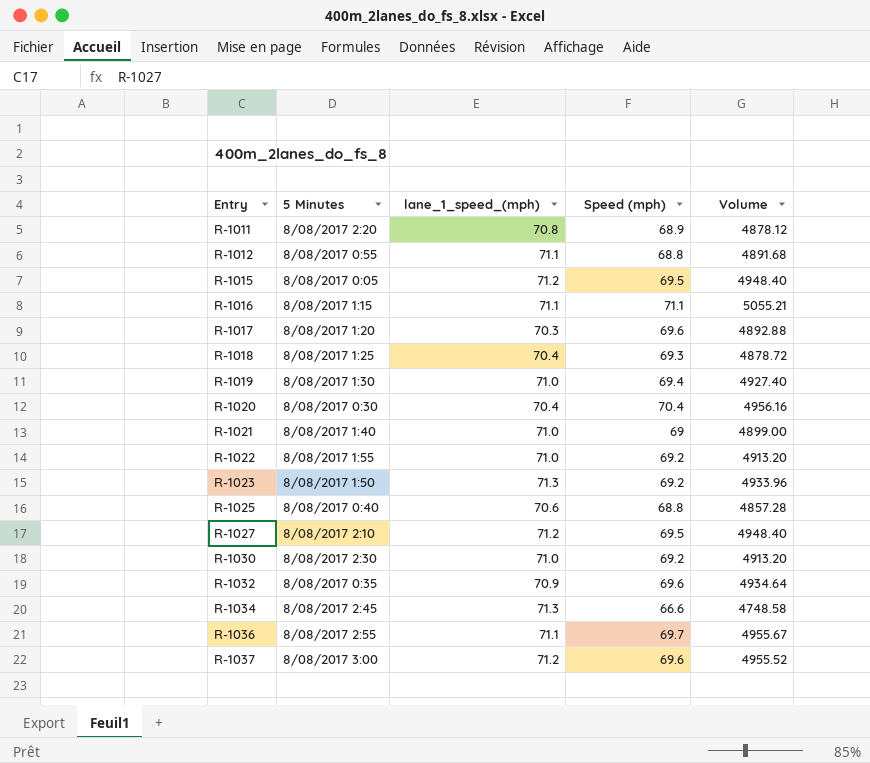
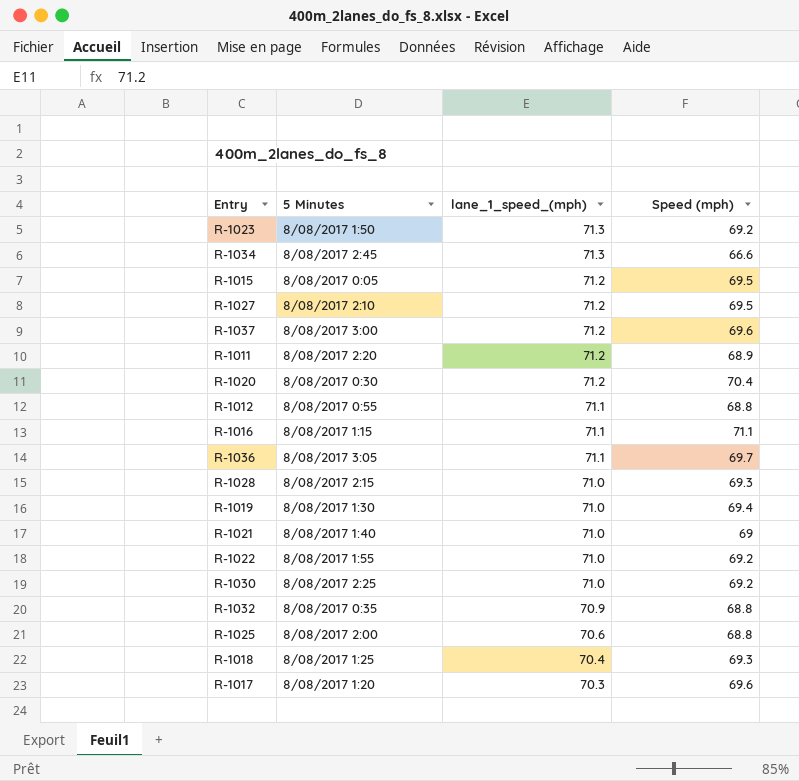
row order: Entry ascending -> lane_1_speed_(mph) descending
column Volume | formula: [lane_1_speed_(mph)] * [Speed (mph)] -> none
R-1011 | lane_1_speed_(mph): 70.8 -> 71.2
R-1020 | lane_1_speed_(mph): 70.4 -> 71.2
R-1036 | 5 Minutes: 8/08/2017 2:55 -> 8/08/2017 3:05
row R-1028: none -> 8/08/2017 2:15 | 71.0 | 69.3
R-1030 | 5 Minutes: 8/08/2017 2:30 -> 8/08/2017 2:25
R-1032 | Speed (mph): 69.6 -> 68.8
R-1025 | 5 Minutes: 8/08/2017 0:40 -> 8/08/2017 2:00

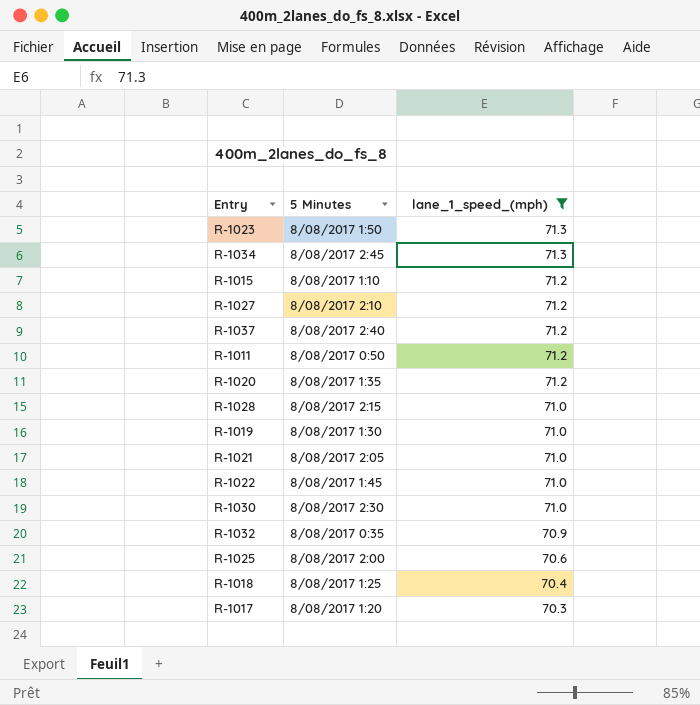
filter: none -> lane_1_speed_(mph) != 71.1
column Speed (mph) | position: 4 -> none
R-1015 | 5 Minutes: 8/08/2017 0:05 -> 8/08/2017 1:10
R-1037 | 5 Minutes: 8/08/2017 3:00 -> 8/08/2017 2:40
R-1011 | 5 Minutes: 8/08/2017 2:20 -> 8/08/2017 0:50
R-1020 | 5 Minutes: 8/08/2017 0:30 -> 8/08/2017 1:35
R-1021 | 5 Minutes: 8/08/2017 1:40 -> 8/08/2017 2:05
R-1022 | 5 Minutes: 8/08/2017 1:55 -> 8/08/2017 1:45
R-1030 | 5 Minutes: 8/08/2017 2:25 -> 8/08/2017 2:30

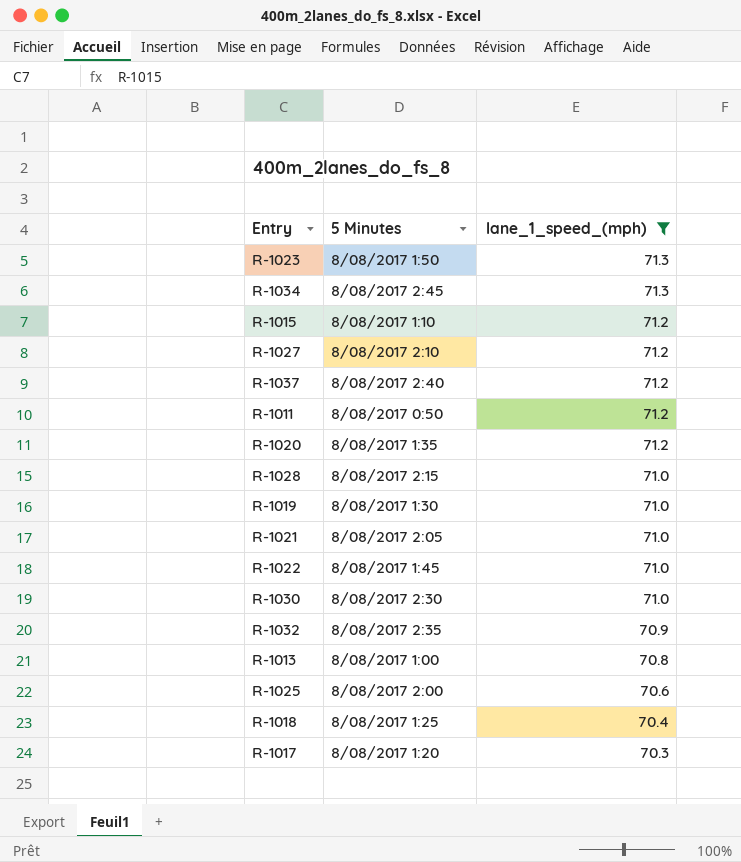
R-1032 | 5 Minutes: 8/08/2017 0:35 -> 8/08/2017 2:35
row R-1013: none -> 8/08/2017 1:00 | 70.8

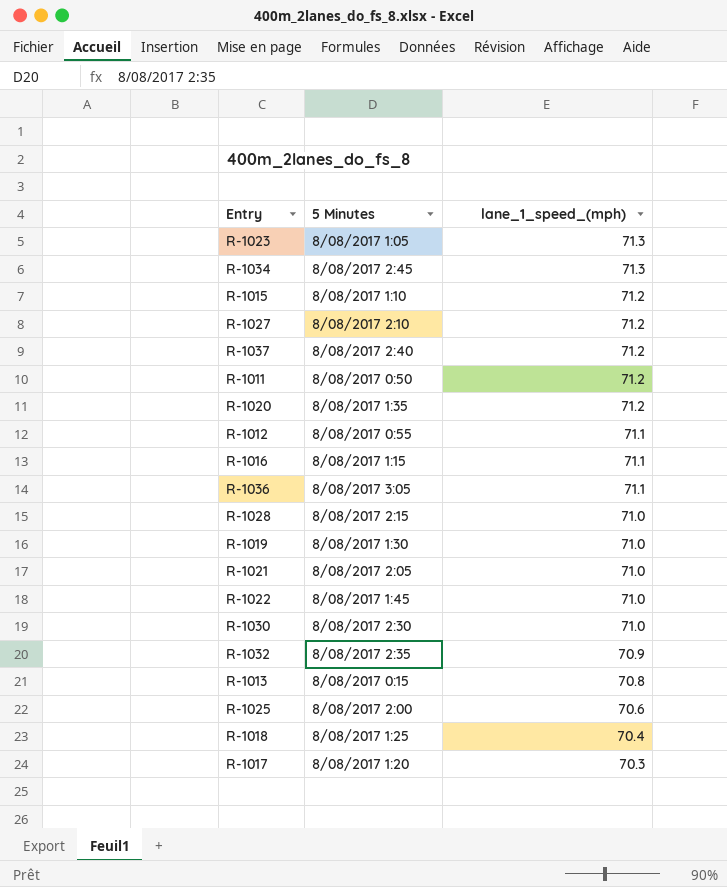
filter: lane_1_speed_(mph) != 71.1 -> none
R-1023 | 5 Minutes: 8/08/2017 1:50 -> 8/08/2017 1:05
R-1013 | 5 Minutes: 8/08/2017 1:00 -> 8/08/2017 0:15

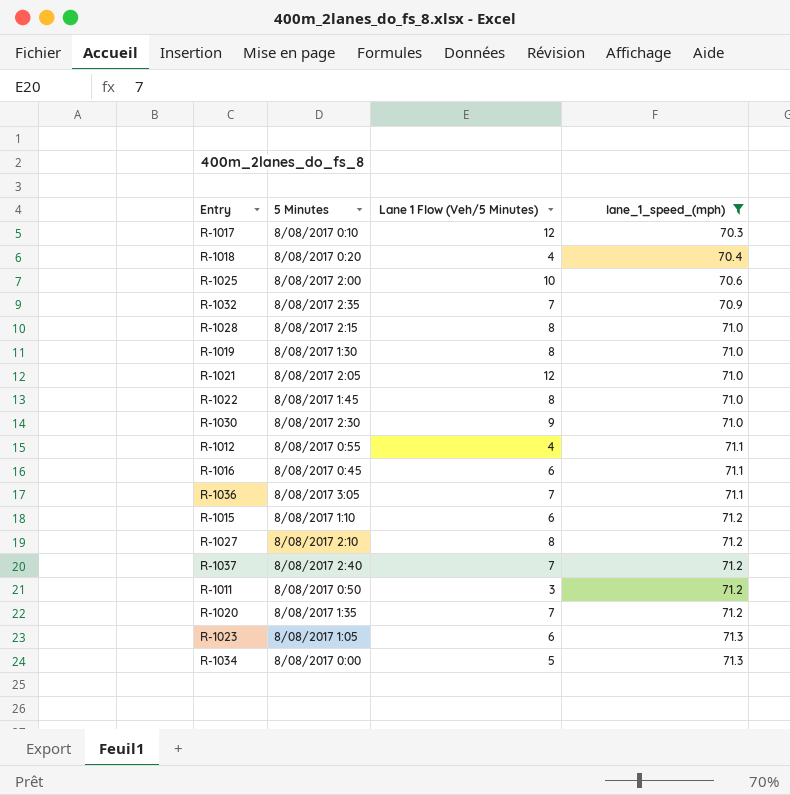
filter: none -> lane_1_speed_(mph) != 70.8
row order: lane_1_speed_(mph) descending -> lane_1_speed_(mph) ascending
column Lane 1 Flow (Veh/5 Minutes) | position: none -> 3
R-1017 | 5 Minutes: 8/08/2017 1:20 -> 8/08/2017 0:10
R-1018 | 5 Minutes: 8/08/2017 1:25 -> 8/08/2017 0:20
R-1016 | 5 Minutes: 8/08/2017 1:15 -> 8/08/2017 0:45
R-1034 | 5 Minutes: 8/08/2017 2:45 -> 8/08/2017 0:00

